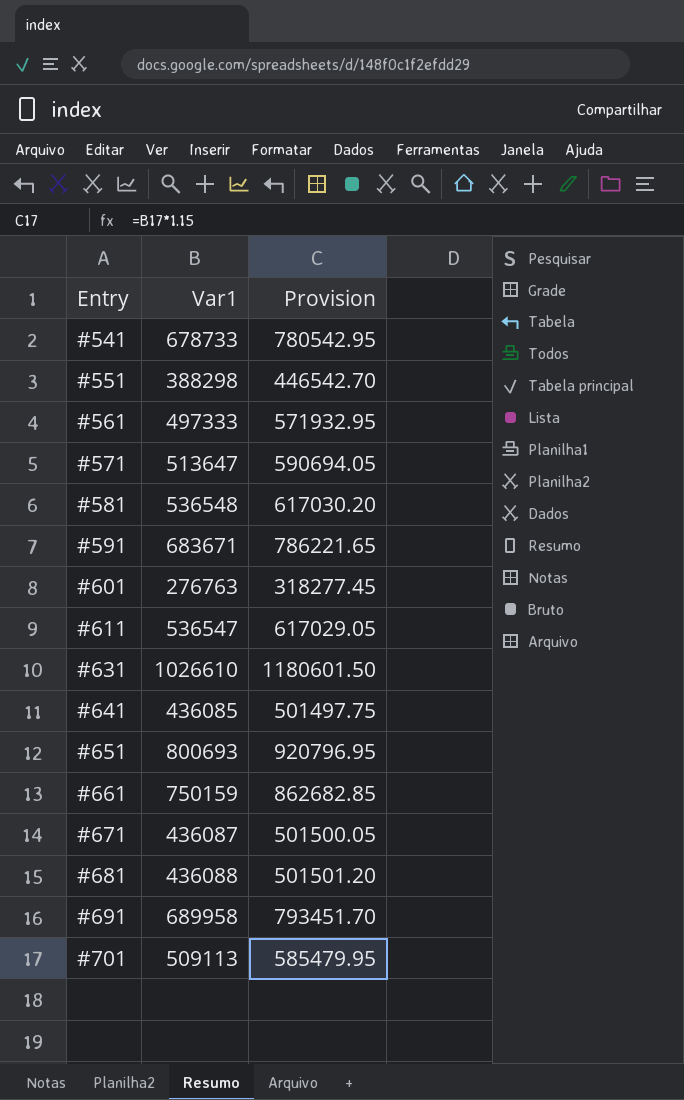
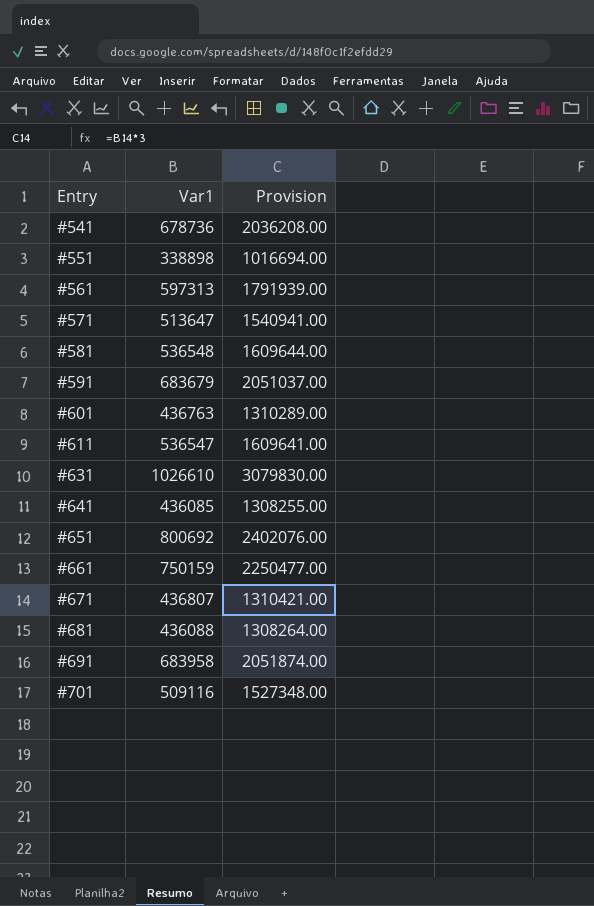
column Provision | formula: [Var1] * 1.15 -> [Var1] * 3
#541 | Var1: 678733 -> 678736
#551 | Var1: 388298 -> 338898
#561 | Var1: 497333 -> 597313
#591 | Var1: 683671 -> 683679
#601 | Var1: 276763 -> 436763
#651 | Var1: 800693 -> 800692
#671 | Var1: 436087 -> 436807
#691 | Var1: 689958 -> 683958
#701 | Var1: 509113 -> 509116

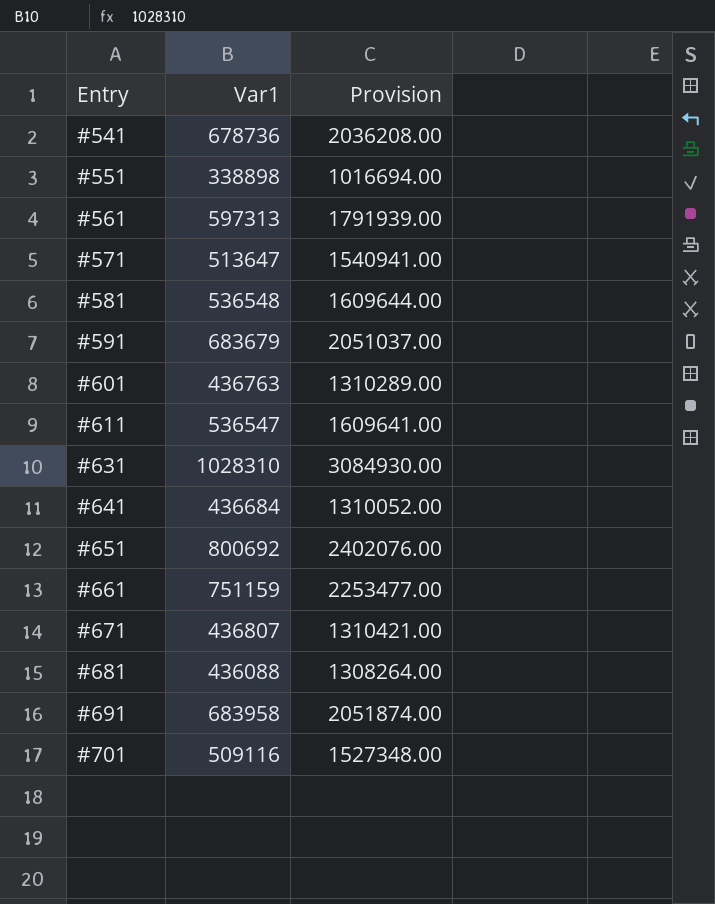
#631 | Var1: 1026610 -> 1028310
#631 | Provision: 3079830.00 -> 3084930.00
#641 | Var1: 436085 -> 436684
#641 | Provision: 1308255.00 -> 1310052.00
#661 | Var1: 750159 -> 751159
#661 | Provision: 2250477.00 -> 2253477.00

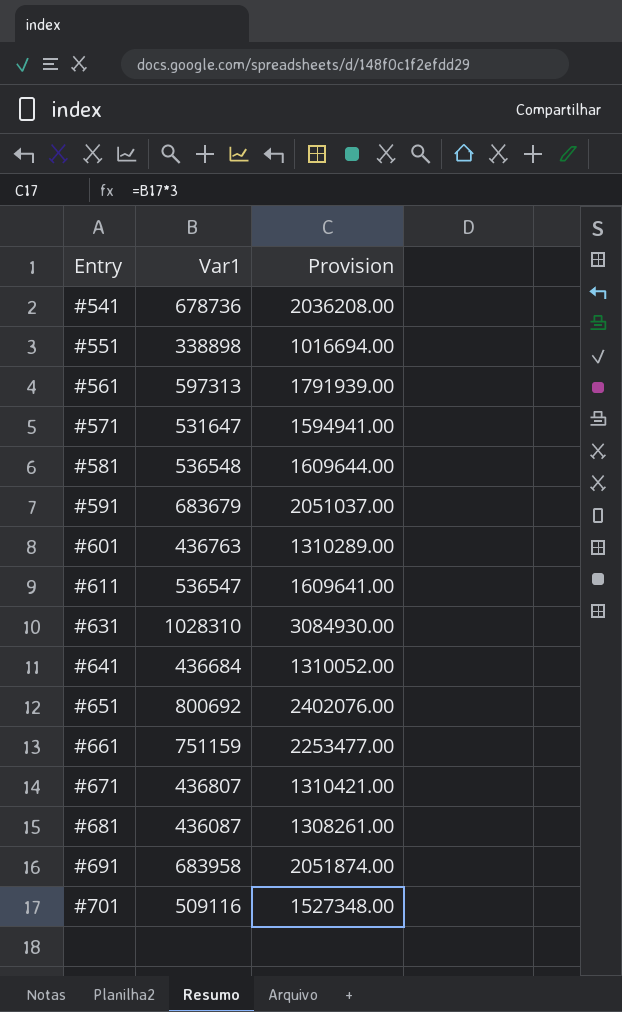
#571 | Var1: 513647 -> 531647
#571 | Provision: 1540941.00 -> 1594941.00
#681 | Var1: 436088 -> 436087
#681 | Provision: 1308264.00 -> 1308261.00

